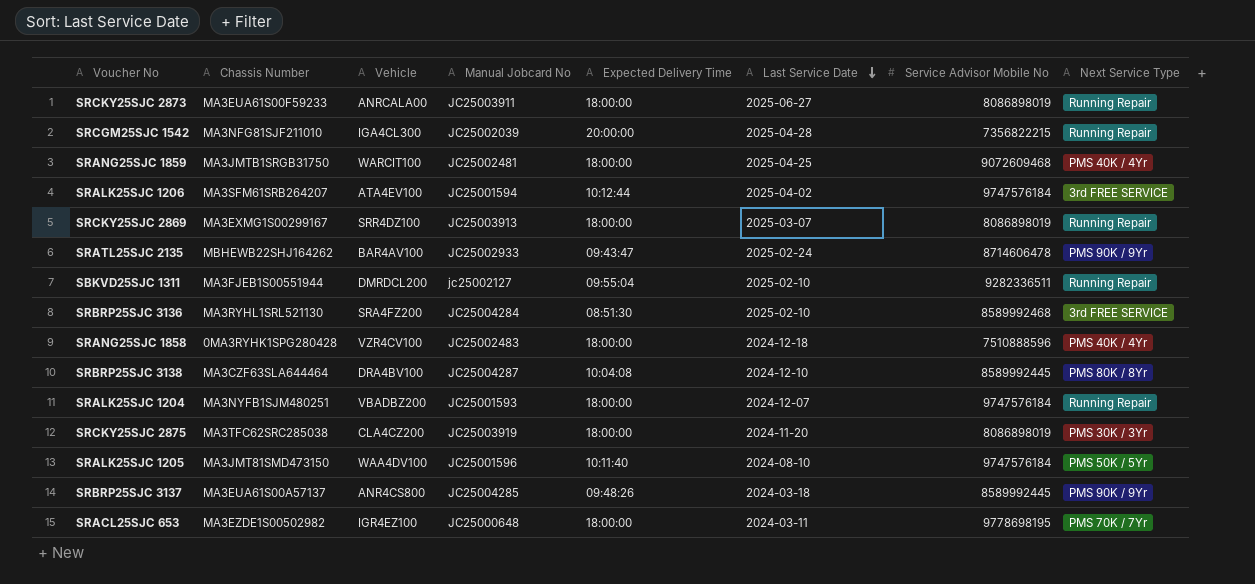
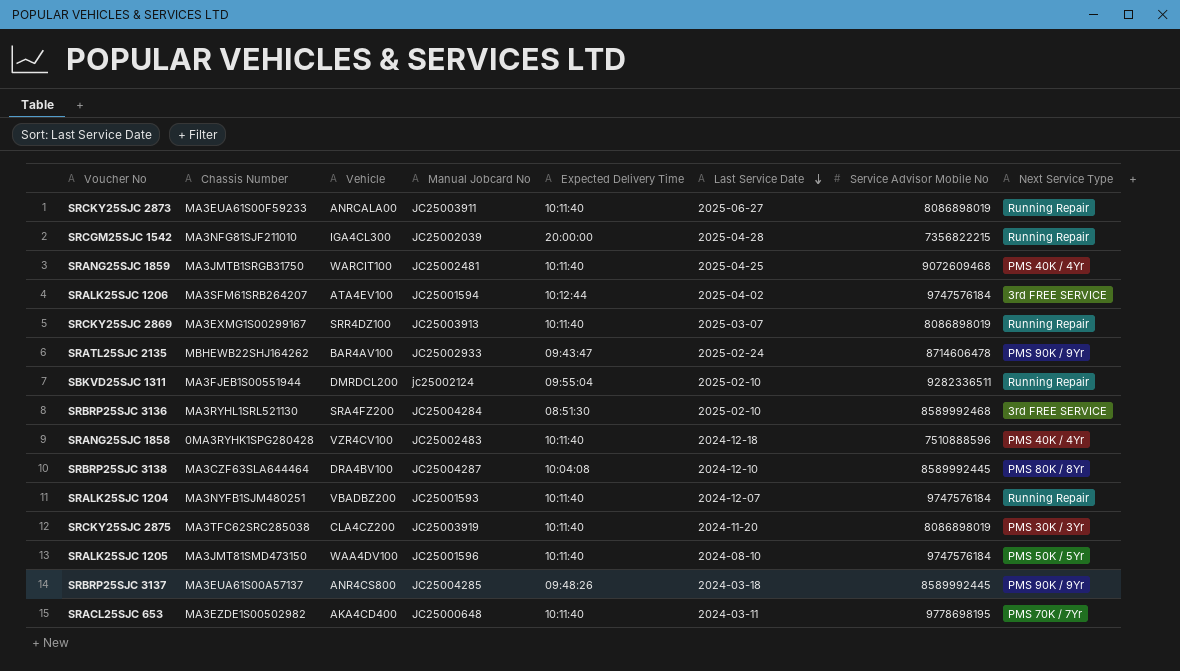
SRCKY25SJC 2873 | Expected Delivery Time: 18:00:00 -> 10:11:40
SRANG25SJC 1859 | Expected Delivery Time: 18:00:00 -> 10:11:40
SRCKY25SJC 2869 | Expected Delivery Time: 18:00:00 -> 10:11:40
SBKVD25SJC 1311 | Manual Jobcard No: jc25002127 -> jc25002124
SRANG25SJC 1858 | Expected Delivery Time: 18:00:00 -> 10:11:40
SRALK25SJC 1204 | Expected Delivery Time: 18:00:00 -> 10:11:40
SRCKY25SJC 2875 | Expected Delivery Time: 18:00:00 -> 10:11:40
SRACL25SJC 653 | Vehicle: IGR4EZ100 -> AKA4CD400
SRACL25SJC 653 | Expected Delivery Time: 18:00:00 -> 10:11:40

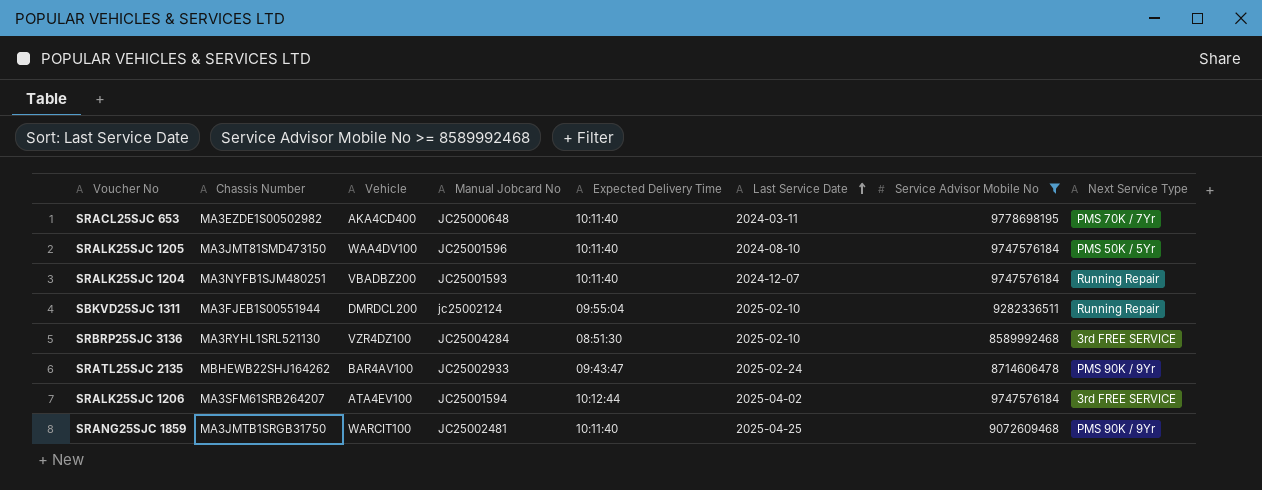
filter: none -> Service Advisor Mobile No >= 8589992468
row order: Last Service Date descending -> Last Service Date ascending
SRBRP25SJC 3136 | Vehicle: SRA4FZ200 -> VZR4DZ100
SRANG25SJC 1859 | Next Service Type: PMS 40K / 4Yr -> PMS 90K / 9Yr

